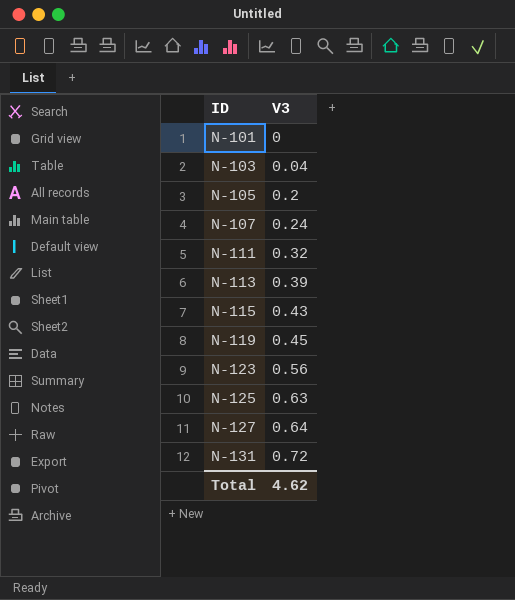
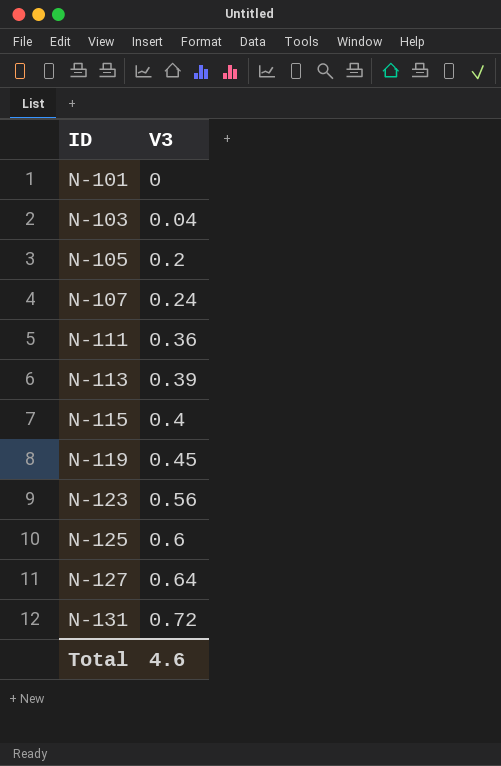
N-111 | V3: 0.32 -> 0.36
N-115 | V3: 0.43 -> 0.4
N-125 | V3: 0.63 -> 0.6
Total | V3: 4.62 -> 4.6

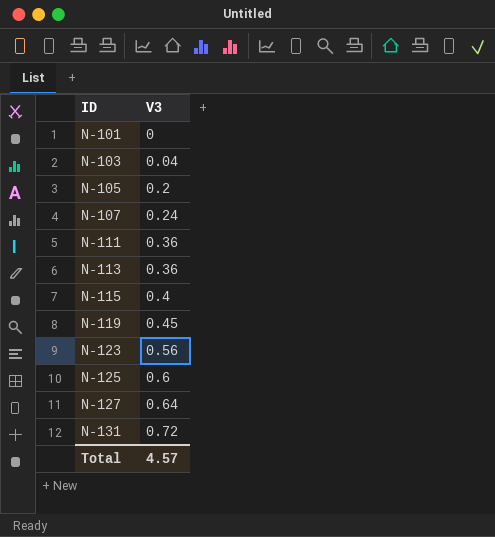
N-113 | V3: 0.39 -> 0.36
Total | V3: 4.6 -> 4.57

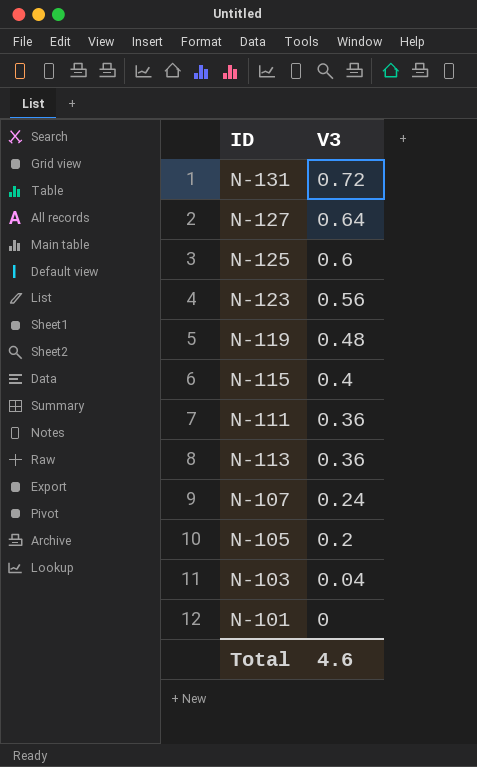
row order: ID ascending -> V3 descending
N-119 | V3: 0.45 -> 0.48
Total | V3: 4.57 -> 4.6

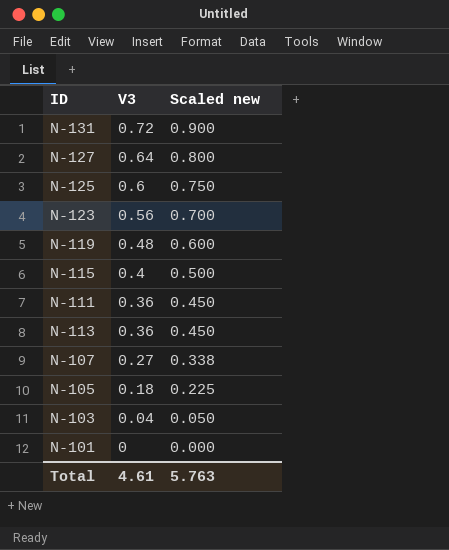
column Scaled new | formula: none -> [V3] * 1.25
N-107 | V3: 0.24 -> 0.27
N-105 | V3: 0.2 -> 0.18
Total | V3: 4.6 -> 4.61

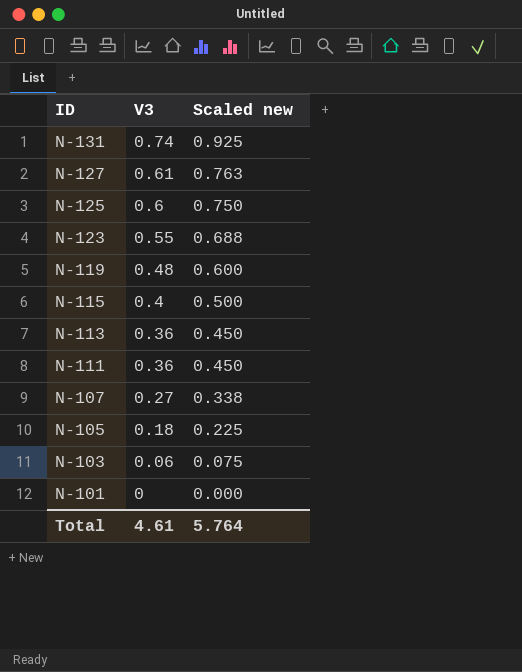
row order: V3 descending -> ID descending
N-131 | V3: 0.72 -> 0.74
N-131 | Scaled new: 0.900 -> 0.925
N-127 | V3: 0.64 -> 0.61
N-127 | Scaled new: 0.800 -> 0.763
N-123 | V3: 0.56 -> 0.55
N-123 | Scaled new: 0.700 -> 0.688
N-103 | V3: 0.04 -> 0.06
N-103 | Scaled new: 0.050 -> 0.075
Total | Scaled new: 5.763 -> 5.764

